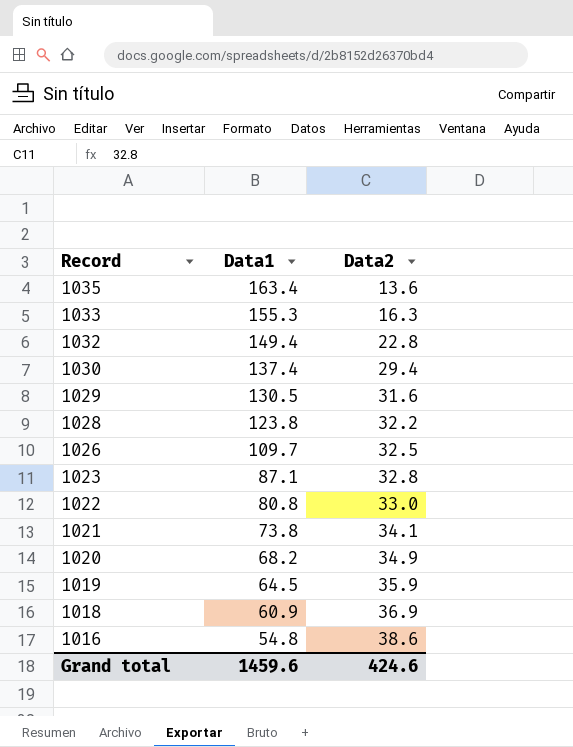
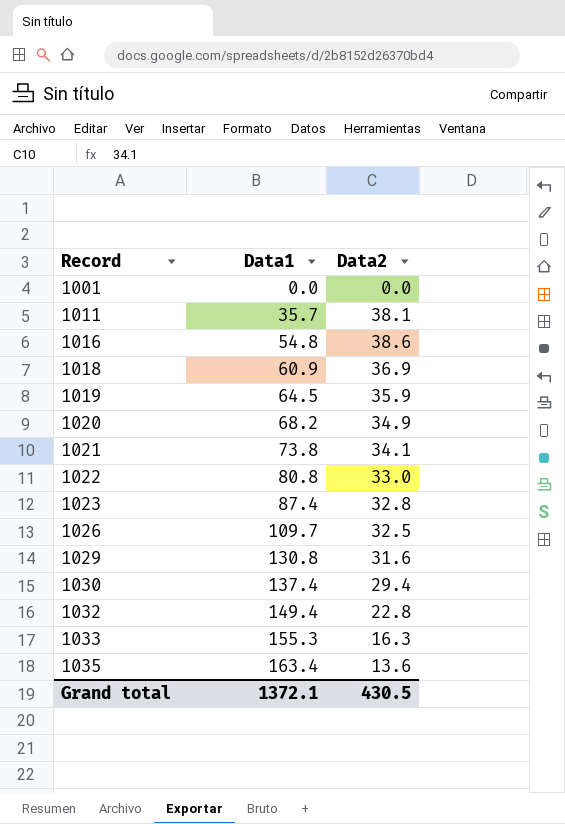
row order: Record descending -> Record ascending
row 1028: 123.8 | 32.2 -> none
row 1001: none -> 0.0 | 0.0
row 1011: none -> 35.7 | 38.1
1023 | Data1: 87.1 -> 87.4
1029 | Data1: 130.5 -> 130.8
Grand total | Data1: 1459.6 -> 1372.1
Grand total | Data2: 424.6 -> 430.5

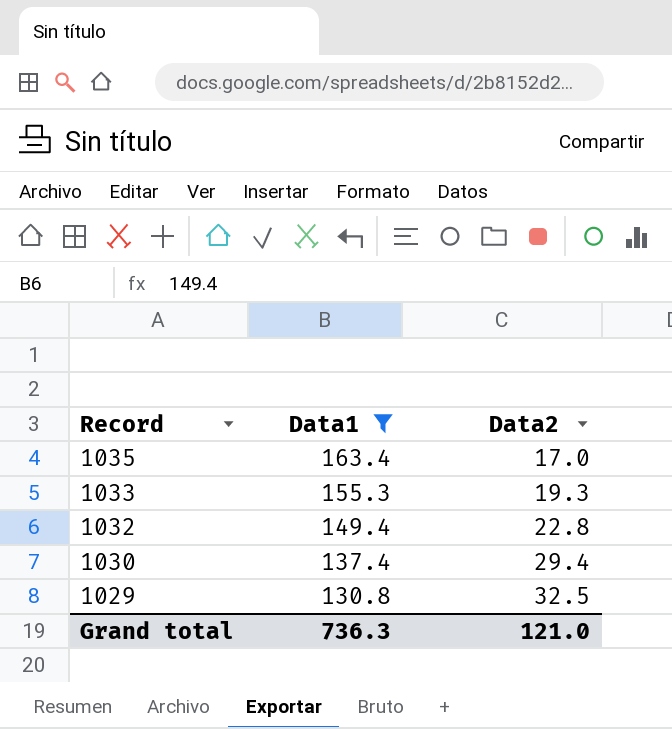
filter: none -> Data1 >= 130.8
row order: Record ascending -> Record descending
1035 | Data2: 13.6 -> 17.0
1033 | Data2: 16.3 -> 19.3
1029 | Data2: 31.6 -> 32.5
Grand total | Data1: 1372.1 -> 736.3
Grand total | Data2: 430.5 -> 121.0

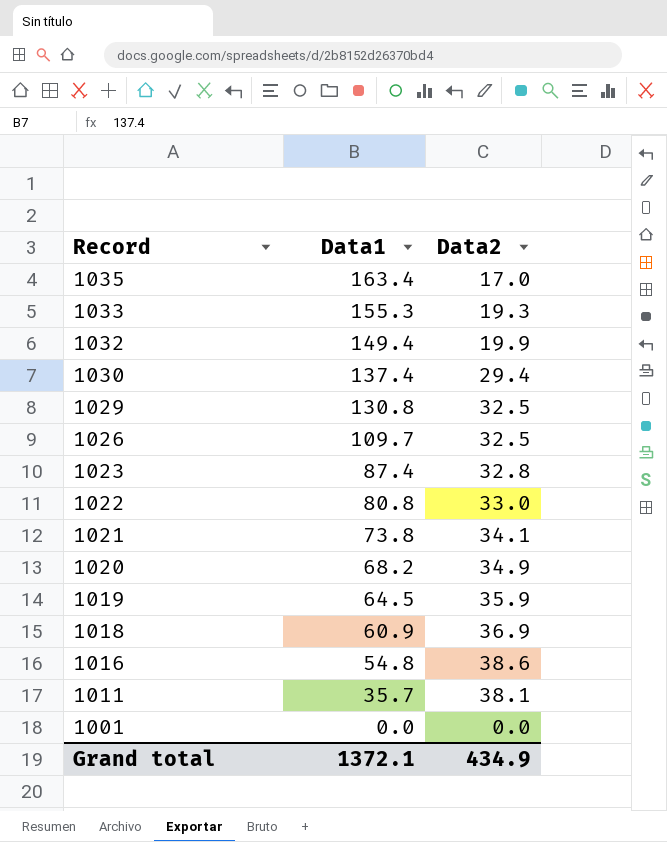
filter: Data1 >= 130.8 -> none
1032 | Data2: 22.8 -> 19.9
Grand total | Data1: 736.3 -> 1372.1
Grand total | Data2: 121.0 -> 434.9

